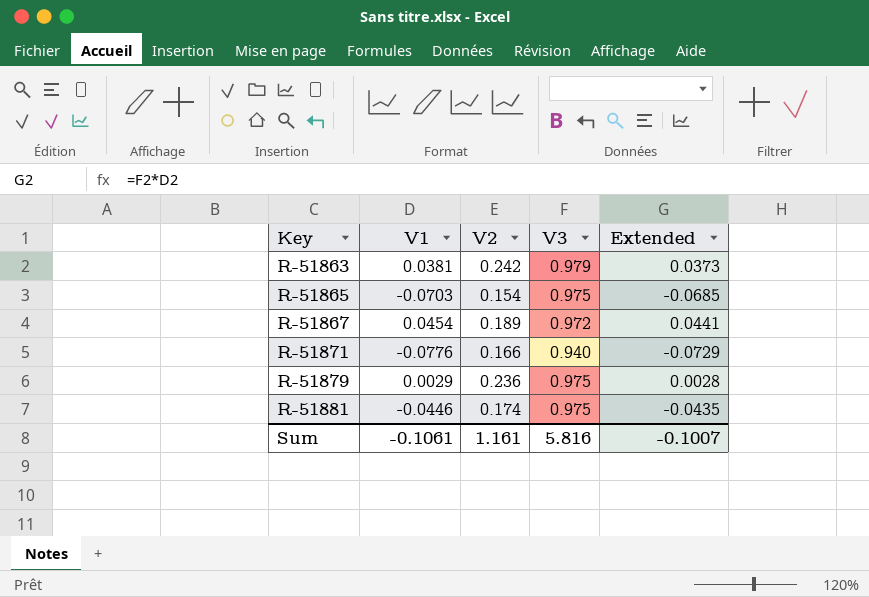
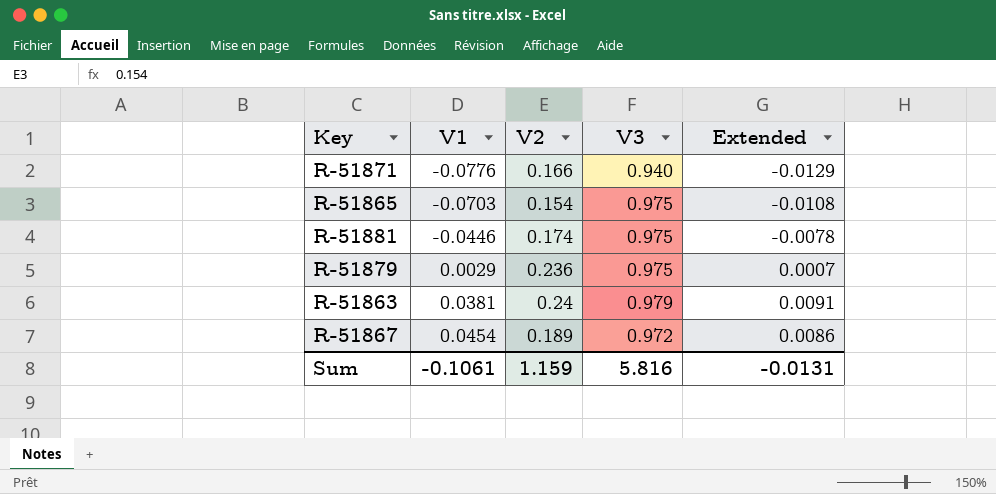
row order: Key ascending -> V1 ascending
column Extended | formula: [V1] * [V3] -> [V1] * [V2]
R-51863 | V2: 0.242 -> 0.24
Sum | V2: 1.161 -> 1.159
Sum | Extended: -0.1007 -> -0.0131

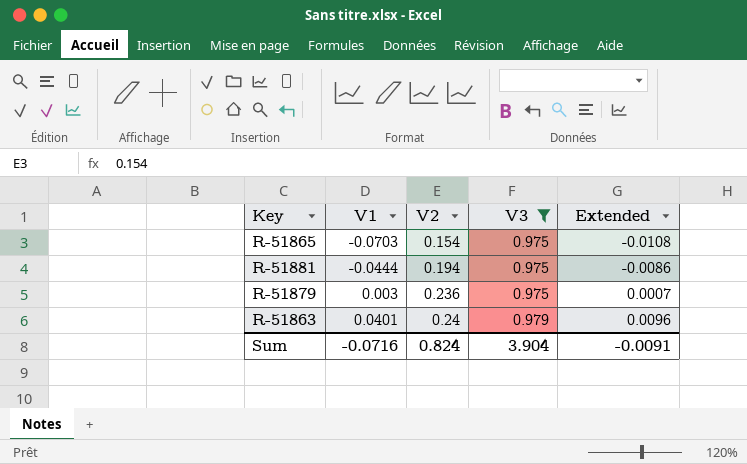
filter: none -> V3 >= 0.975
R-51881 | V1: -0.0446 -> -0.0444
R-51881 | V2: 0.174 -> 0.194
R-51881 | Extended: -0.0078 -> -0.0086
R-51879 | V1: 0.0029 -> 0.003
R-51863 | V1: 0.0381 -> 0.0401
R-51863 | Extended: 0.0091 -> 0.0096
Sum | V1: -0.1061 -> -0.0716
Sum | V2: 1.159 -> 0.824
Sum | V3: 5.816 -> 3.904
Sum | Extended: -0.0131 -> -0.0091

